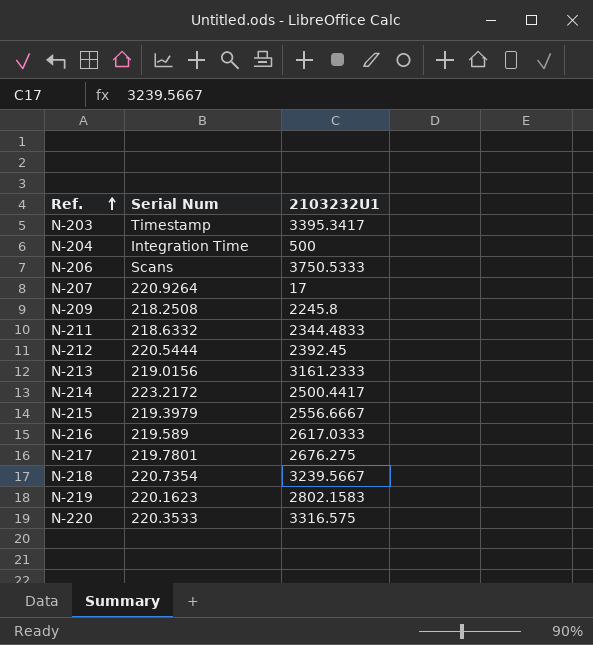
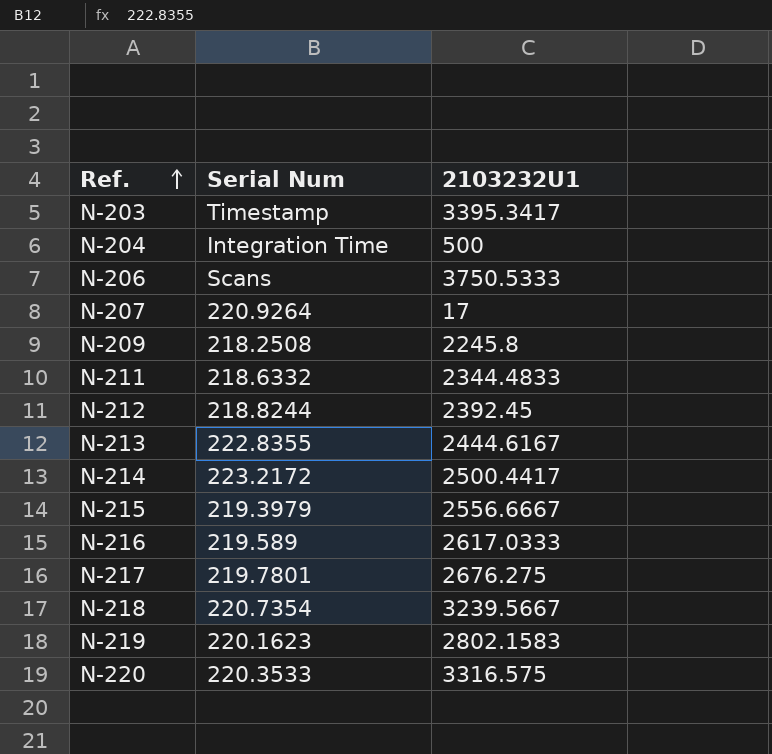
N-212 | Serial Num: 220.5444 -> 218.8244
N-213 | Serial Num: 219.0156 -> 222.8355
N-213 | 2103232U1: 3161.2333 -> 2444.6167

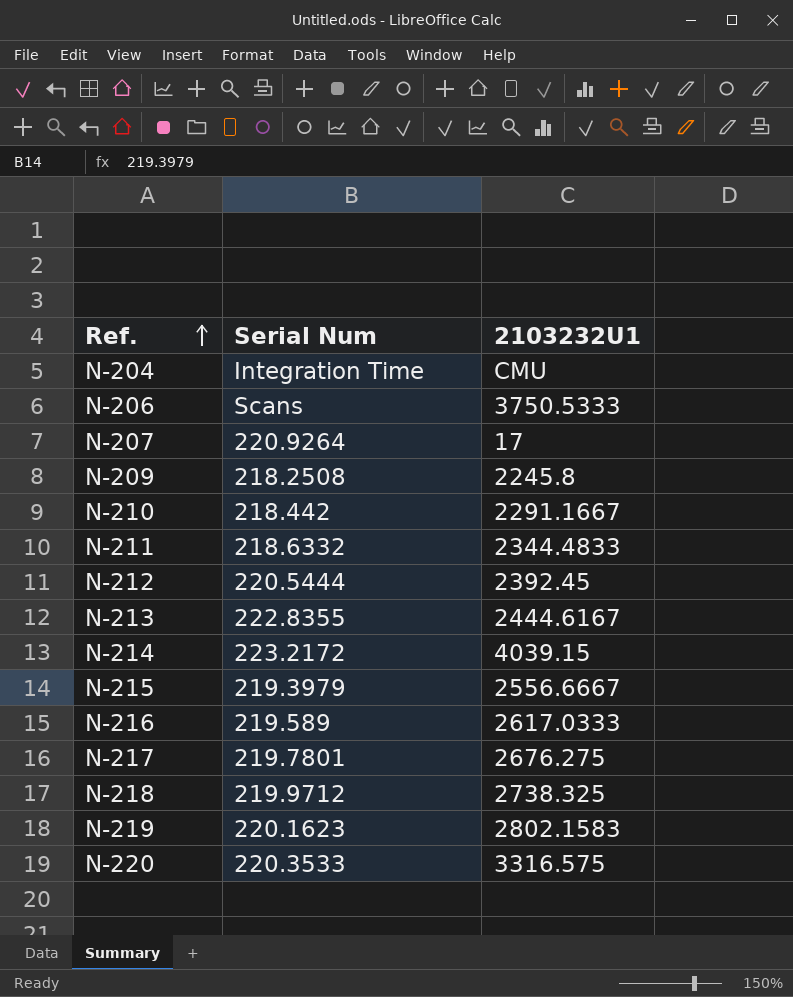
row N-203: Timestamp | 3395.3417 -> none
N-204 | 2103232U1: 500 -> CMU
row N-210: none -> 218.442 | 2291.1667
N-212 | Serial Num: 218.8244 -> 220.5444
N-214 | 2103232U1: 2500.4417 -> 4039.15
N-218 | Serial Num: 220.7354 -> 219.9712
N-218 | 2103232U1: 3239.5667 -> 2738.325

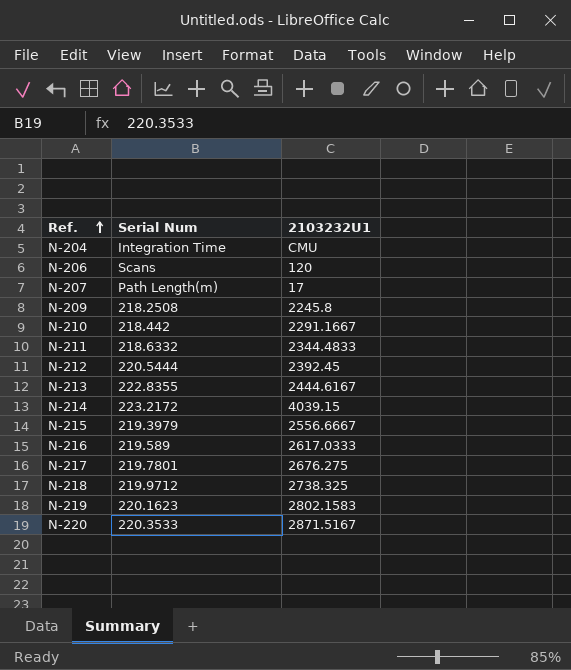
N-206 | 2103232U1: 3750.5333 -> 120
N-207 | Serial Num: 220.9264 -> Path Length(m)
N-220 | 2103232U1: 3316.575 -> 2871.5167

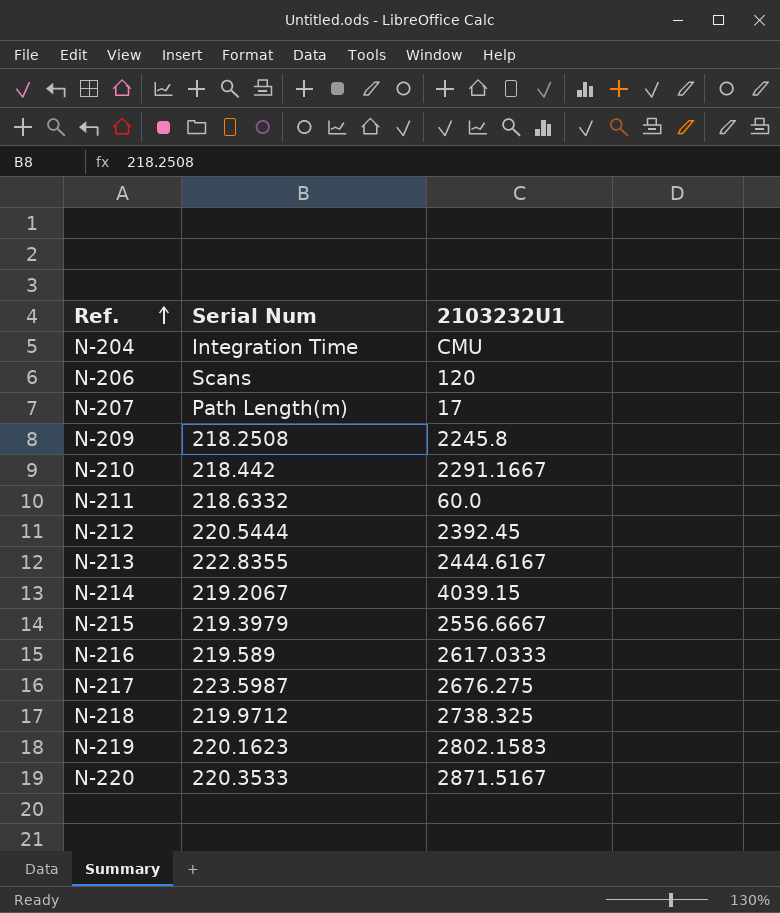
N-211 | 2103232U1: 2344.4833 -> 60.0
N-214 | Serial Num: 223.2172 -> 219.2067
N-217 | Serial Num: 219.7801 -> 223.5987

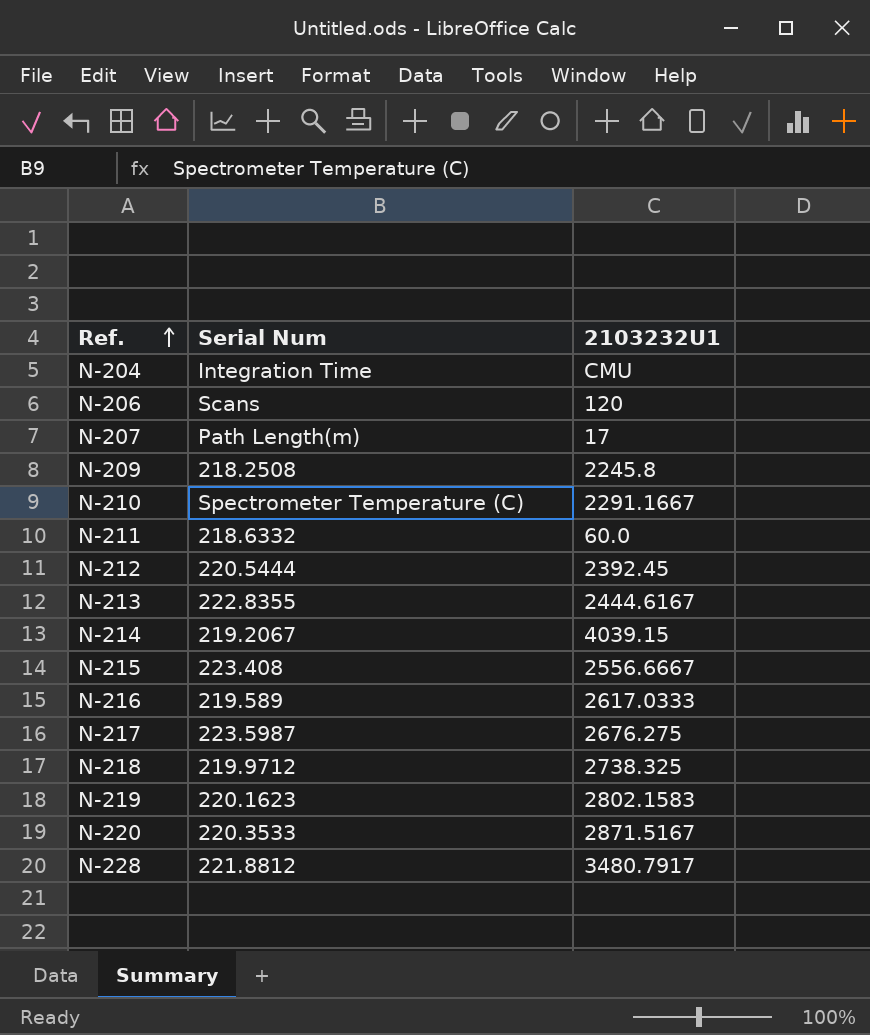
N-210 | Serial Num: 218.442 -> Spectrometer Temperature (C)
N-215 | Serial Num: 219.3979 -> 223.408
row N-228: none -> 221.8812 | 3480.7917

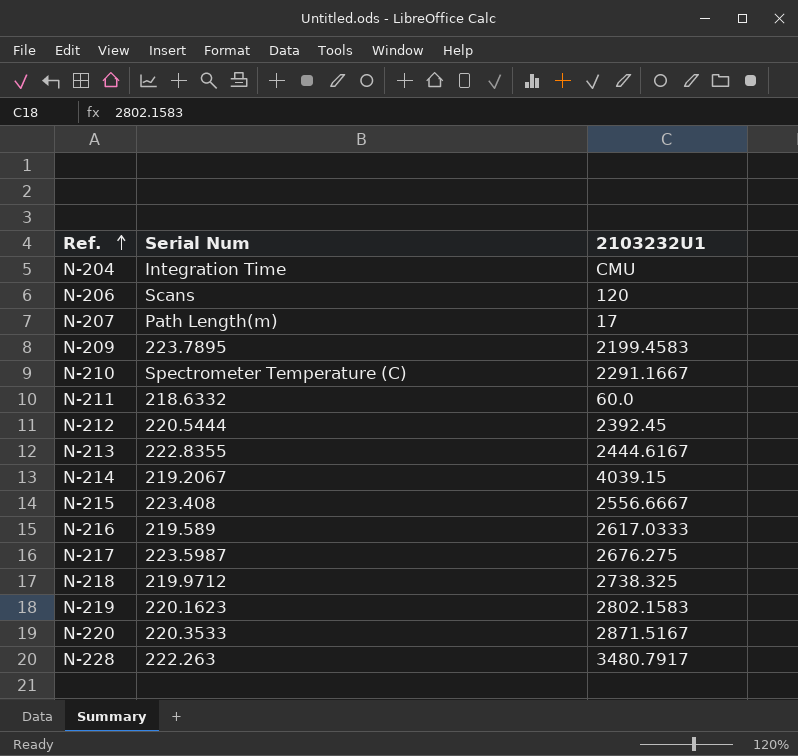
N-209 | Serial Num: 218.2508 -> 223.7895
N-209 | 2103232U1: 2245.8 -> 2199.4583
N-228 | Serial Num: 221.8812 -> 222.263

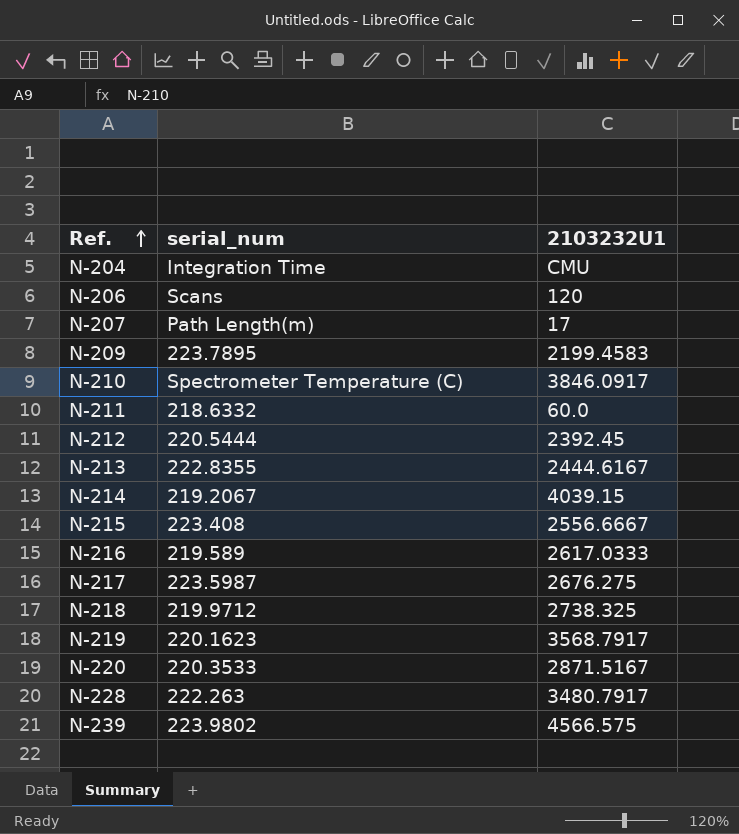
column name: Serial Num -> serial_num
N-210 | 2103232U1: 2291.1667 -> 3846.0917
N-219 | 2103232U1: 2802.1583 -> 3568.7917
row N-239: none -> 223.9802 | 4566.575

